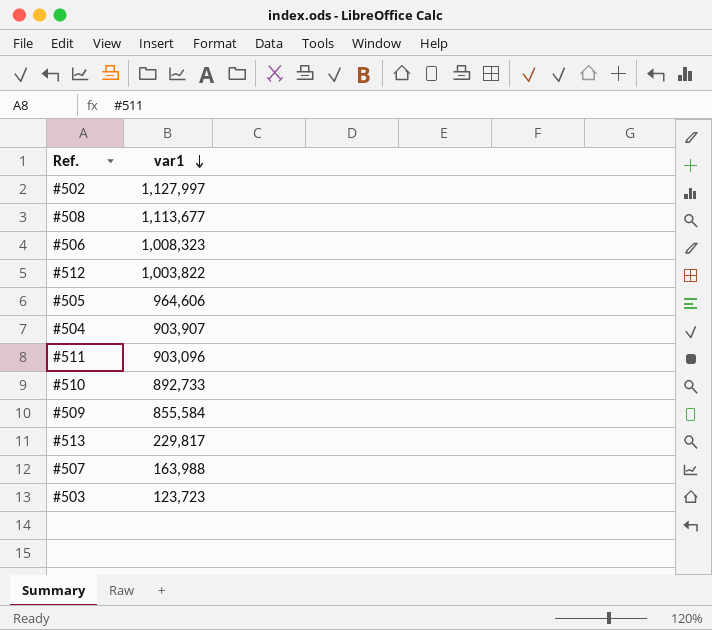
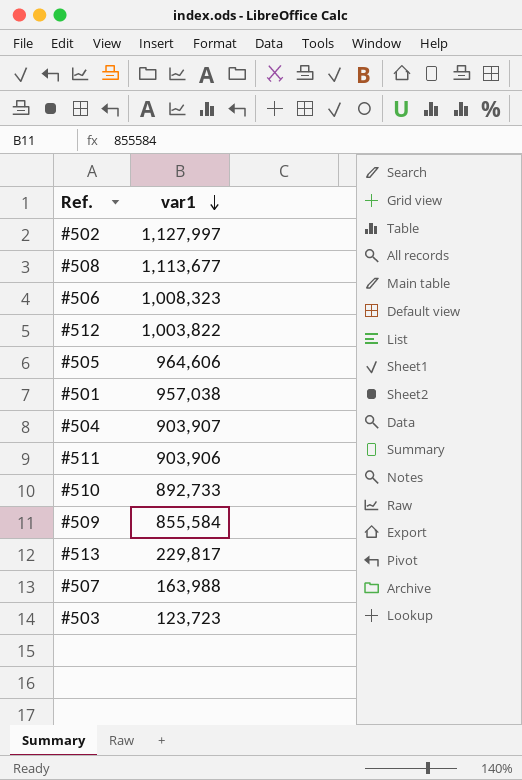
row #501: none -> 957,038
#511 | var1: 903,096 -> 903,906

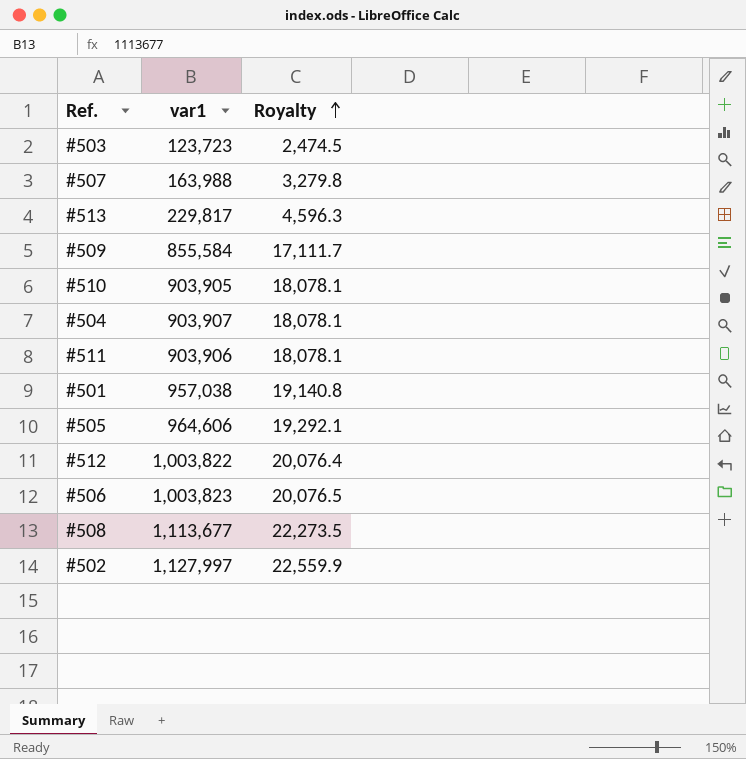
row order: var1 descending -> Royalty ascending
column Royalty | formula: none -> [var1] * 0.02
#510 | var1: 892,733 -> 903,905
#506 | var1: 1,008,323 -> 1,003,823

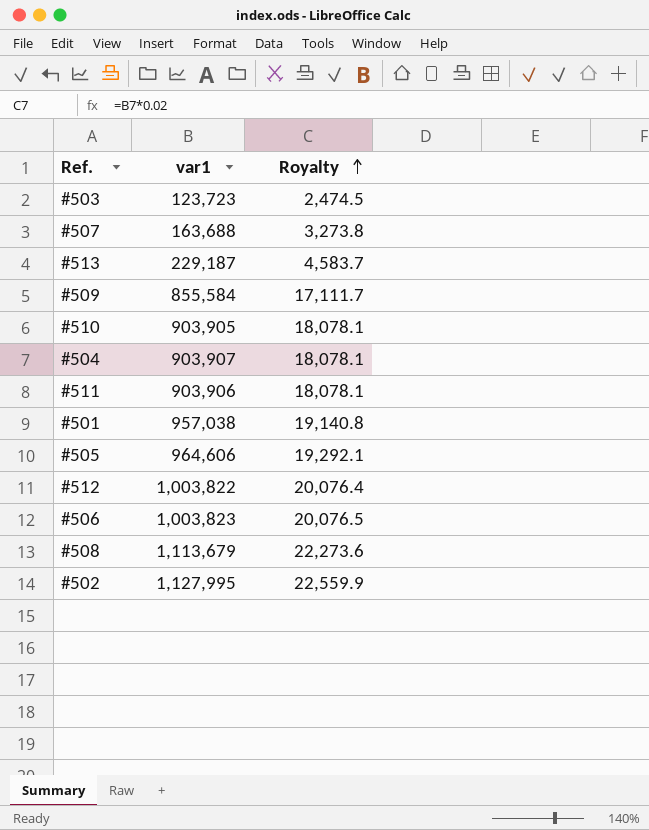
#507 | var1: 163,988 -> 163,688
#507 | Royalty: 3,279.8 -> 3,273.8
#513 | var1: 229,817 -> 229,187
#513 | Royalty: 4,596.3 -> 4,583.7
#508 | var1: 1,113,677 -> 1,113,679
#508 | Royalty: 22,273.5 -> 22,273.6
#502 | var1: 1,127,997 -> 1,127,995

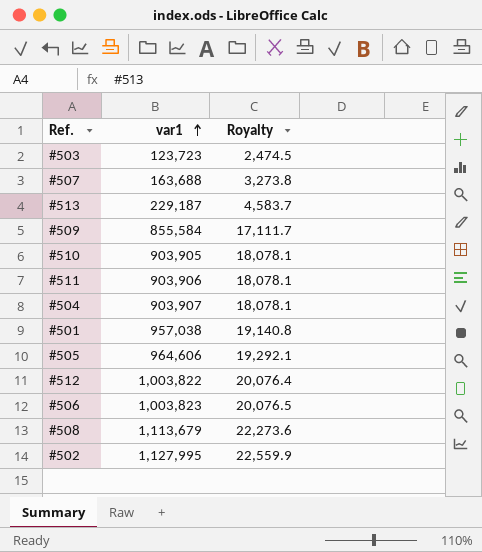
row order: Royalty ascending -> var1 ascending

